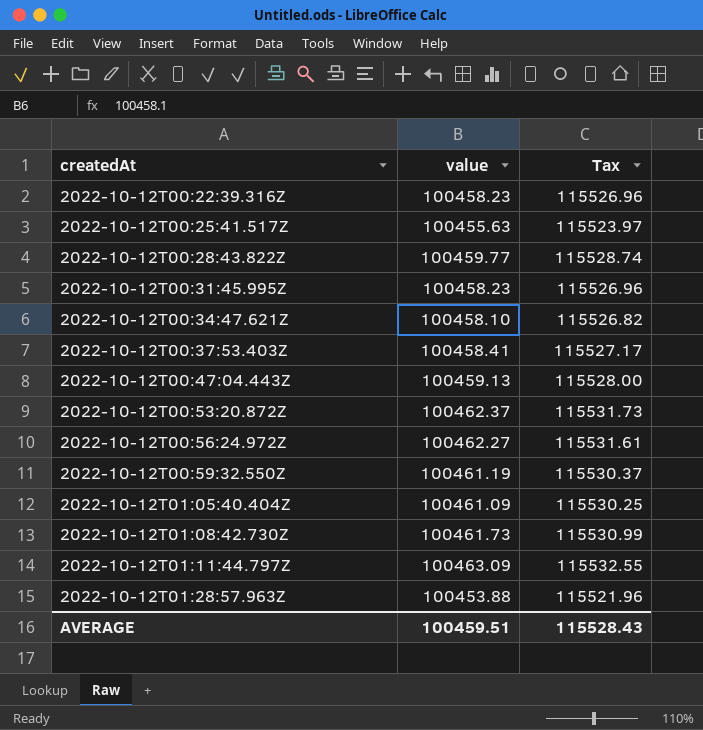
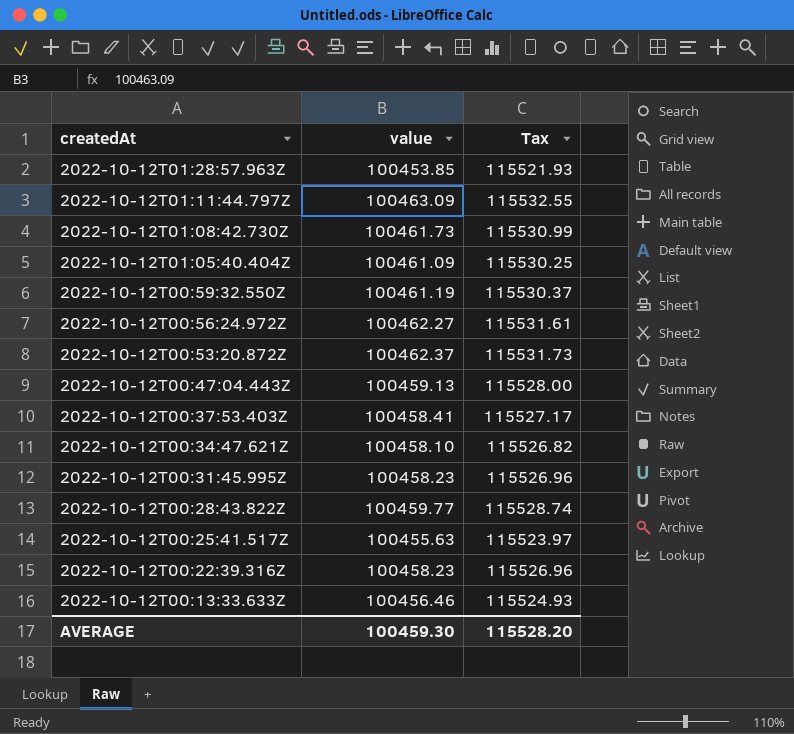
row order: createdAt ascending -> createdAt descending
2022-10-12T01:28:57.963Z | value: 100453.88 -> 100453.85
2022-10-12T01:28:57.963Z | Tax: 115521.96 -> 115521.93
row 2022-10-12T00:13:33.633Z: none -> 100456.46 | 115524.93
AVERAGE | value: 100459.51 -> 100459.30
AVERAGE | Tax: 115528.43 -> 115528.20

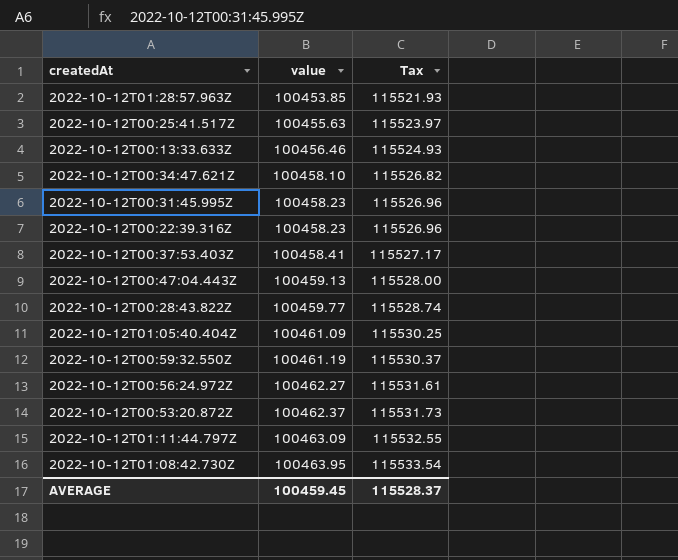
row order: createdAt descending -> value ascending
2022-10-12T01:08:42.730Z | value: 100461.73 -> 100463.95
2022-10-12T01:08:42.730Z | Tax: 115530.99 -> 115533.54
AVERAGE | value: 100459.30 -> 100459.45
AVERAGE | Tax: 115528.20 -> 115528.37

